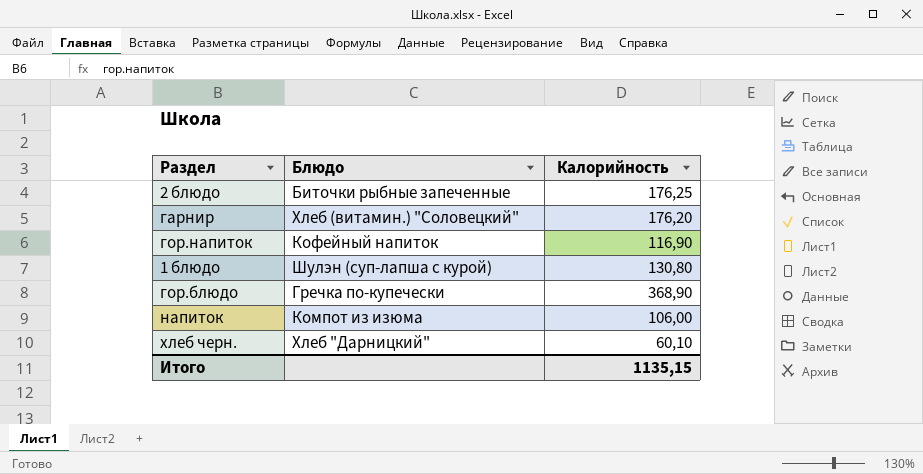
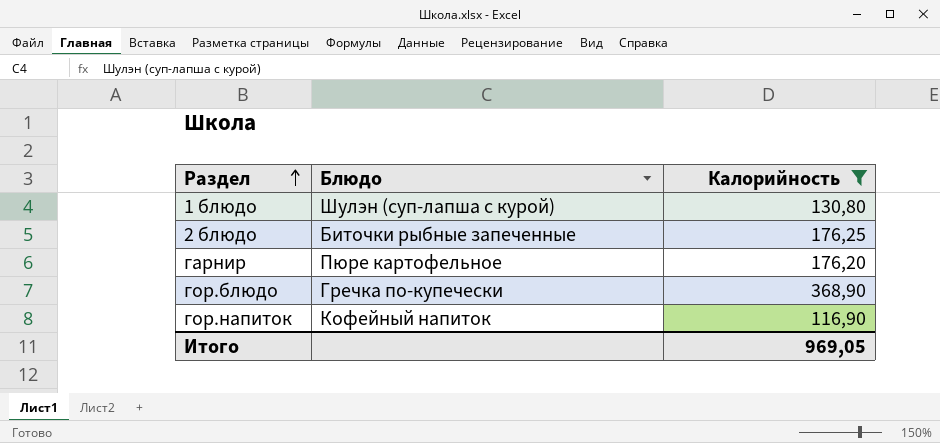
filter: none -> Калорийность >= 116,90
row order: none -> Раздел ascending
гарнир | Блюдо: Хлеб (витамин.) "Соловецкий" -> Пюре картофельное
Итого | Калорийность: 1135,15 -> 969,05

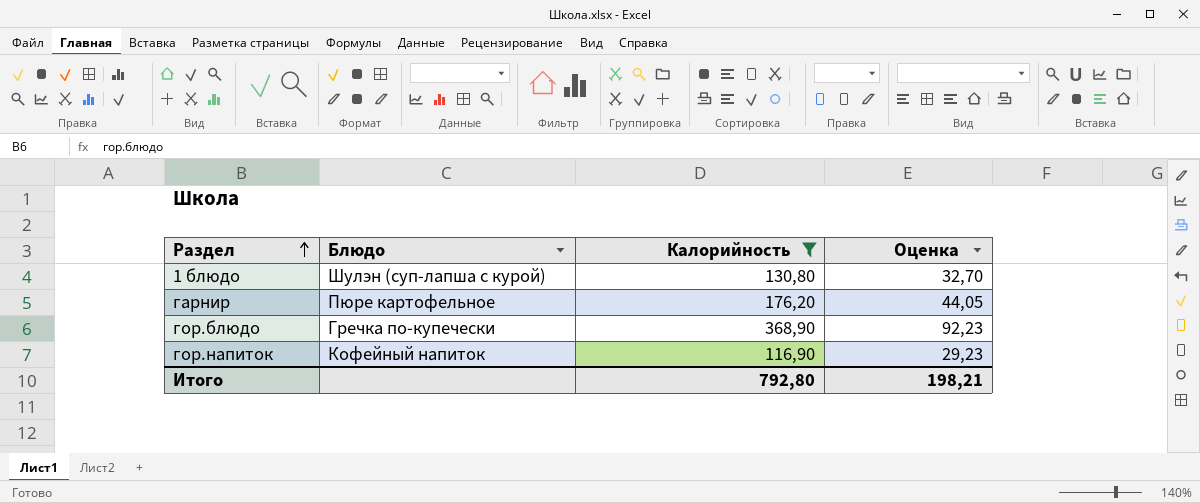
column Оценка | formula: none -> [Калорийность] * 0,25
row 2 блюдо: Биточки рыбные запеченные | 176,25 -> none
Итого | Калорийность: 969,05 -> 792,80

